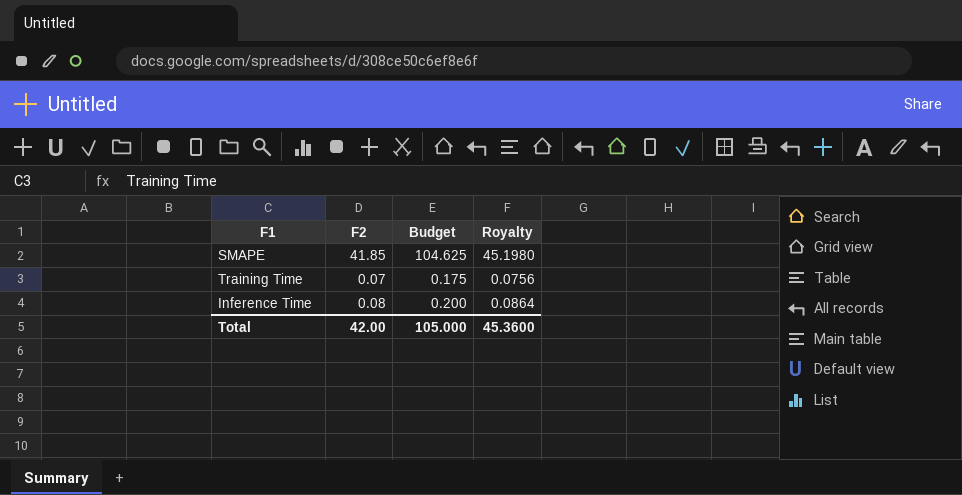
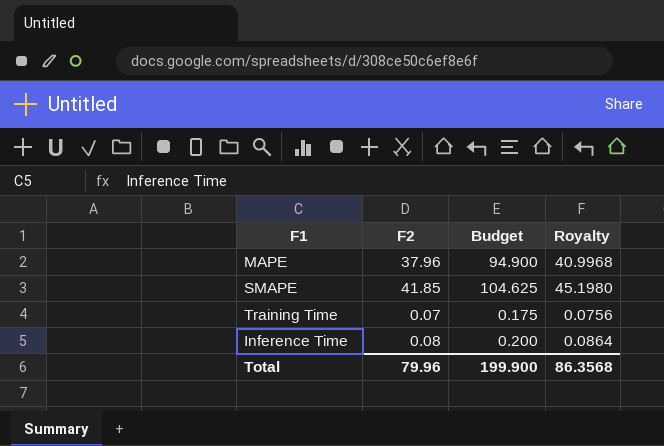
row MAPE: none -> 37.96 | 94.900 | 40.9968
Total | F2: 42.00 -> 79.96
Total | Budget: 105.000 -> 199.900
Total | Royalty: 45.3600 -> 86.3568

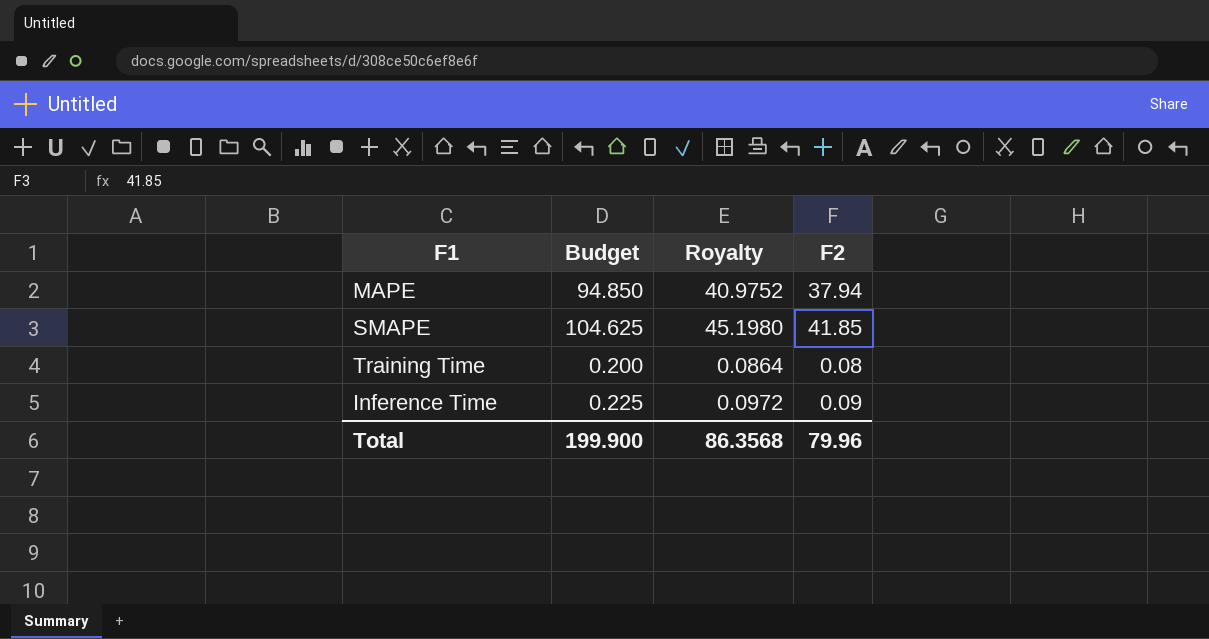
column F2 | position: 2 -> 4
MAPE | Budget: 94.900 -> 94.850
MAPE | Royalty: 40.9968 -> 40.9752
MAPE | F2: 37.96 -> 37.94
Training Time | Budget: 0.175 -> 0.200
Training Time | Royalty: 0.0756 -> 0.0864
Training Time | F2: 0.07 -> 0.08
Inference Time | Budget: 0.200 -> 0.225
Inference Time | Royalty: 0.0864 -> 0.0972
Inference Time | F2: 0.08 -> 0.09

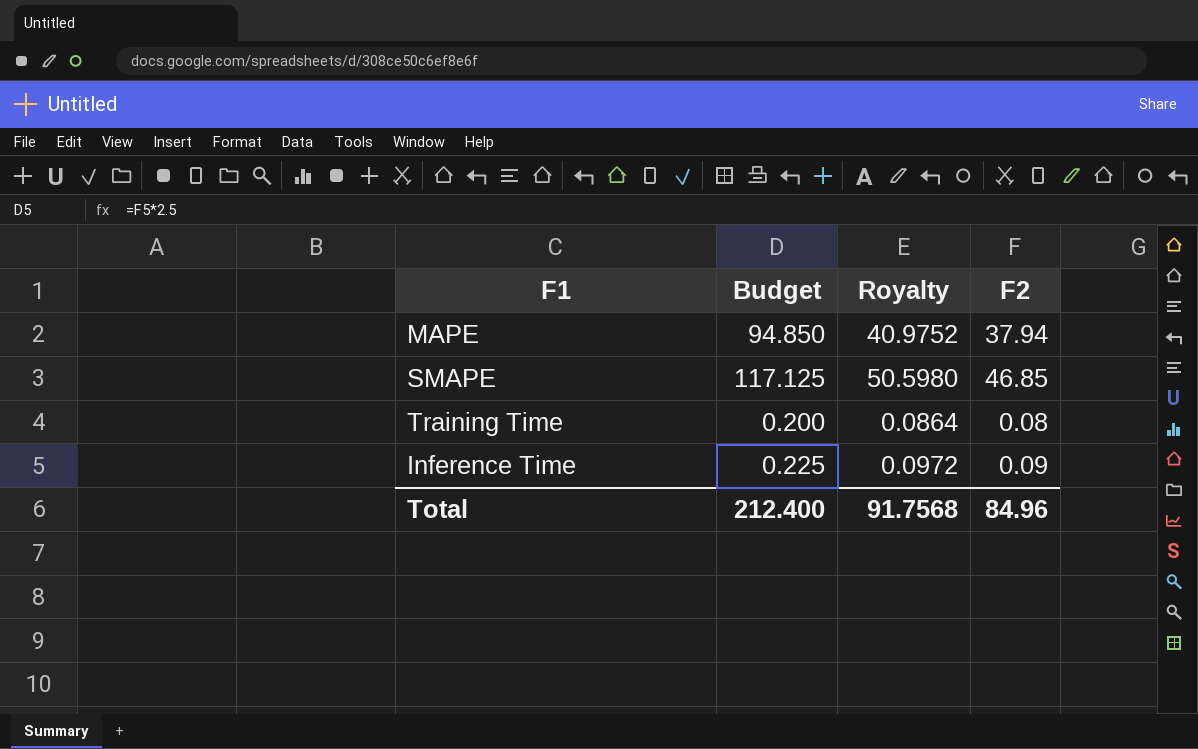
SMAPE | Budget: 104.625 -> 117.125
SMAPE | Royalty: 45.1980 -> 50.5980
SMAPE | F2: 41.85 -> 46.85
Total | Budget: 199.900 -> 212.400
Total | Royalty: 86.3568 -> 91.7568
Total | F2: 79.96 -> 84.96

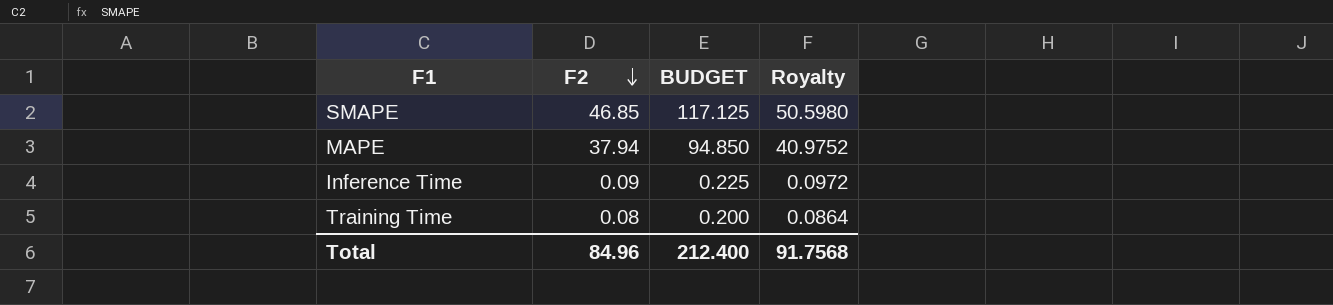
row order: none -> F2 descending
column F2 | position: 4 -> 2
column name: Budget -> BUDGET

